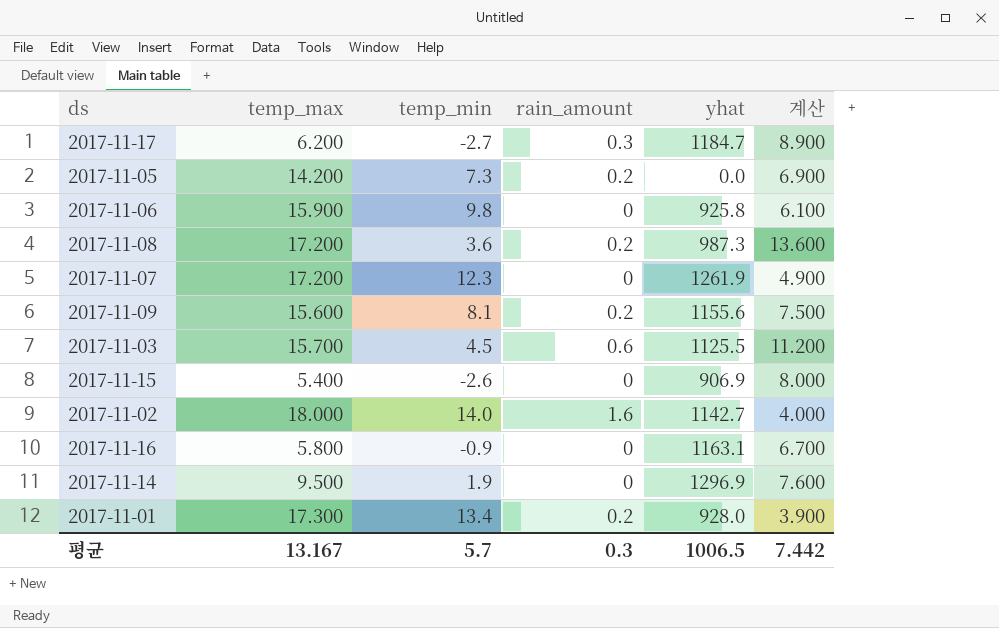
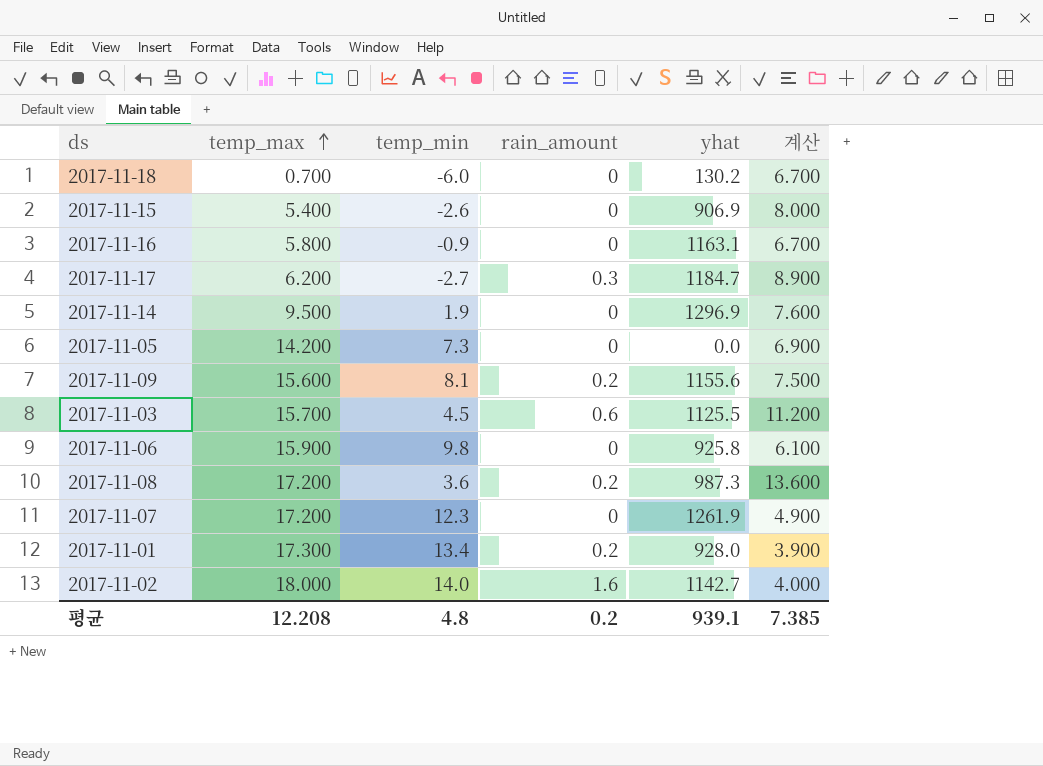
row order: none -> temp_max ascending
row 2017-11-18: none -> 0.700 | -6.0 | 0 | 130.2 | 6.700
2017-11-05 | rain_amount: 0.2 -> 0
평균 | temp_max: 13.167 -> 12.208
평균 | temp_min: 5.7 -> 4.8
평균 | rain_amount: 0.3 -> 0.2
평균 | yhat: 1006.5 -> 939.1
평균 | 계산: 7.442 -> 7.385

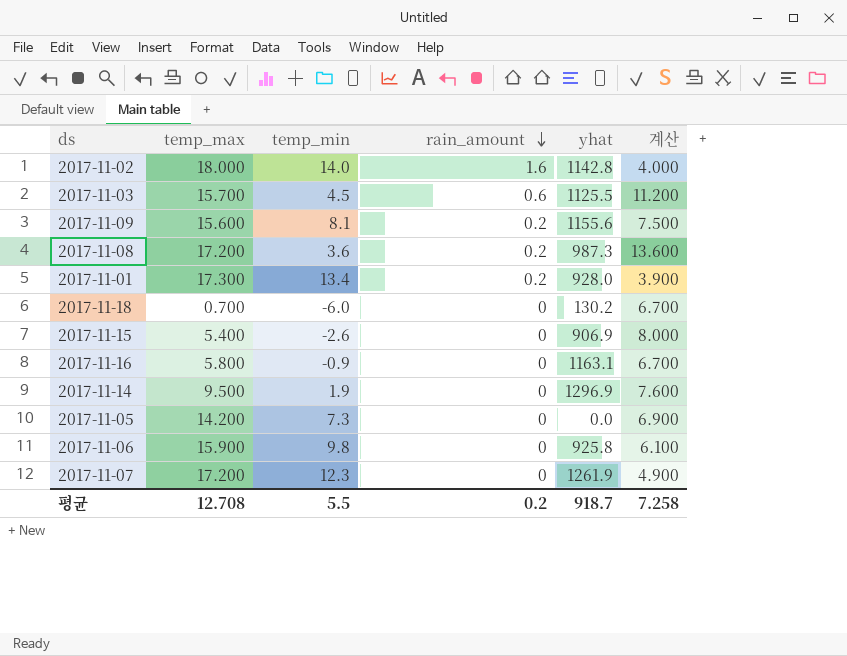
row order: temp_max ascending -> rain_amount descending
row 2017-11-17: 6.200 | -2.7 | 0.3 | 1184.7 | 8.900 -> none
2017-11-02 | yhat: 1142.7 -> 1142.8
평균 | temp_max: 12.208 -> 12.708
평균 | temp_min: 4.8 -> 5.5
평균 | yhat: 939.1 -> 918.7
평균 | 계산: 7.385 -> 7.258

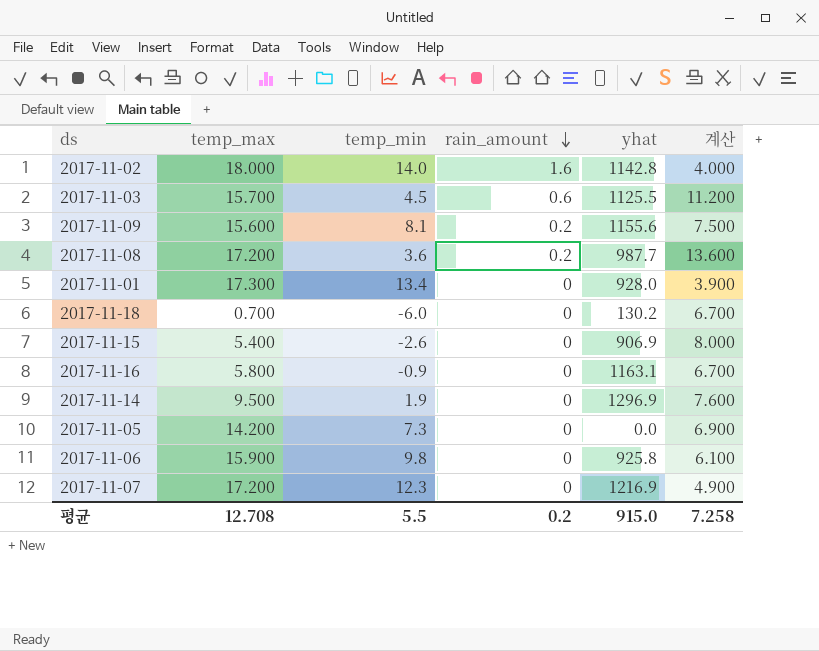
2017-11-08 | yhat: 987.3 -> 987.7
2017-11-01 | rain_amount: 0.2 -> 0
2017-11-07 | yhat: 1261.9 -> 1216.9
평균 | yhat: 918.7 -> 915.0

